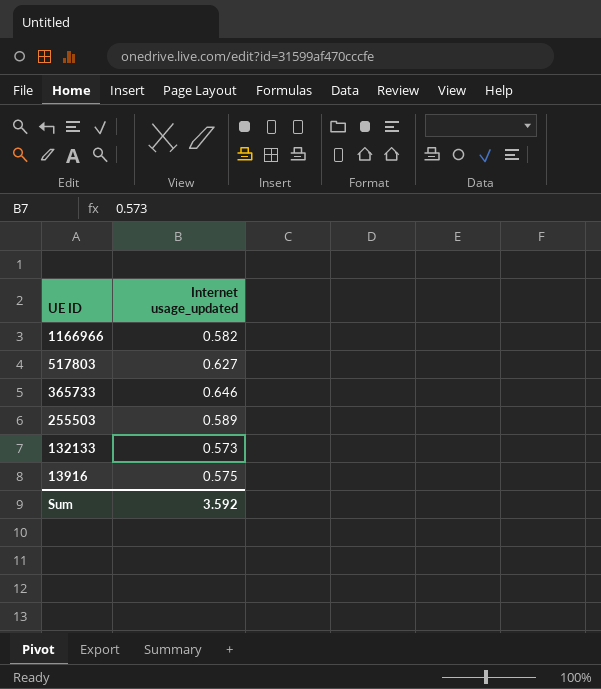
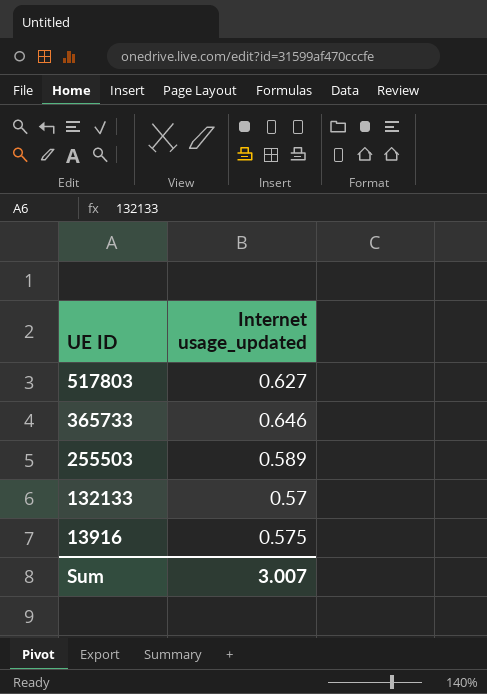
row 1166966: 0.582 -> none
132133 | Internet usage_updated: 0.573 -> 0.57
Sum | Internet usage_updated: 3.592 -> 3.007

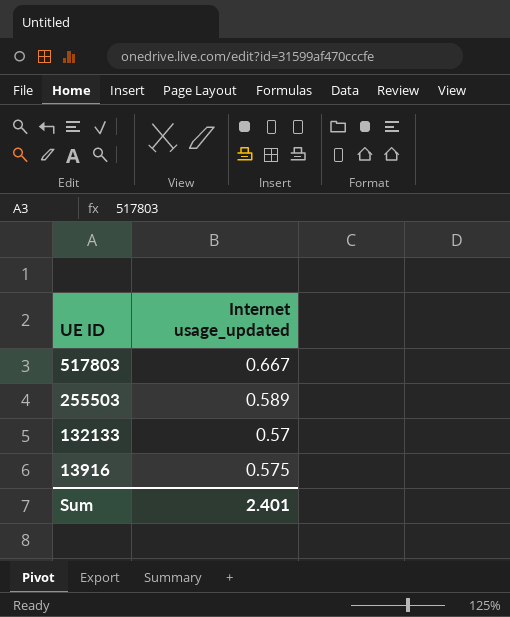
row 365733: 0.646 -> none
517803 | Internet usage_updated: 0.627 -> 0.667
Sum | Internet usage_updated: 3.007 -> 2.401

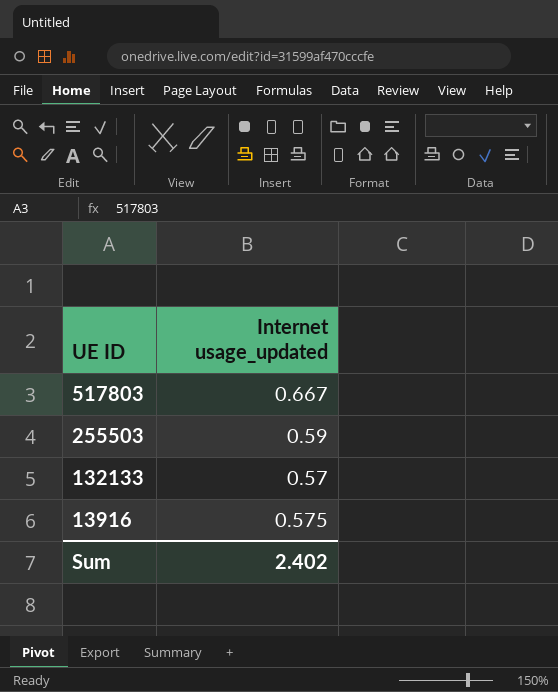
255503 | Internet usage_updated: 0.589 -> 0.59
Sum | Internet usage_updated: 2.401 -> 2.402

